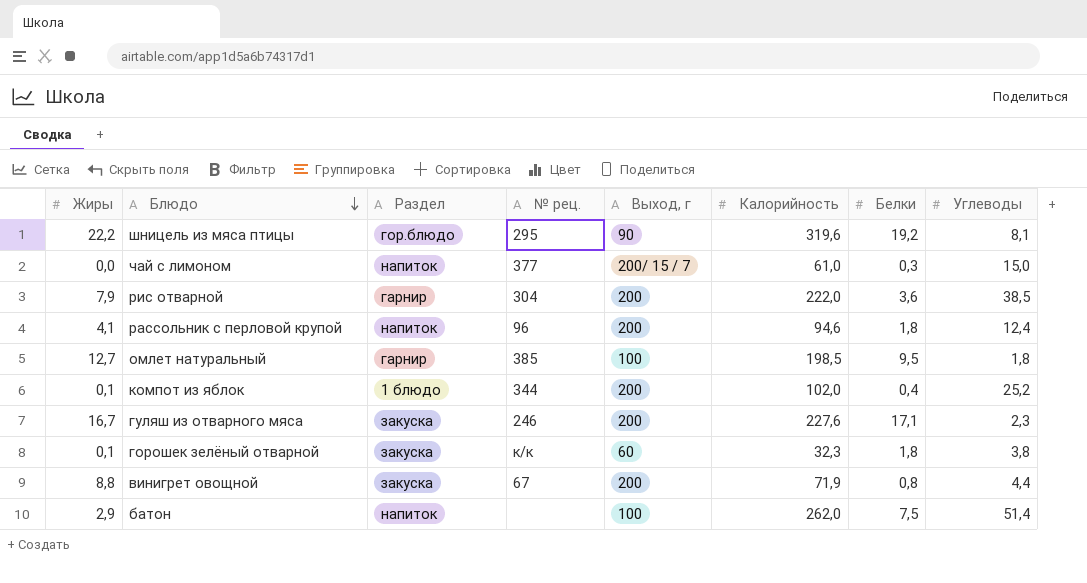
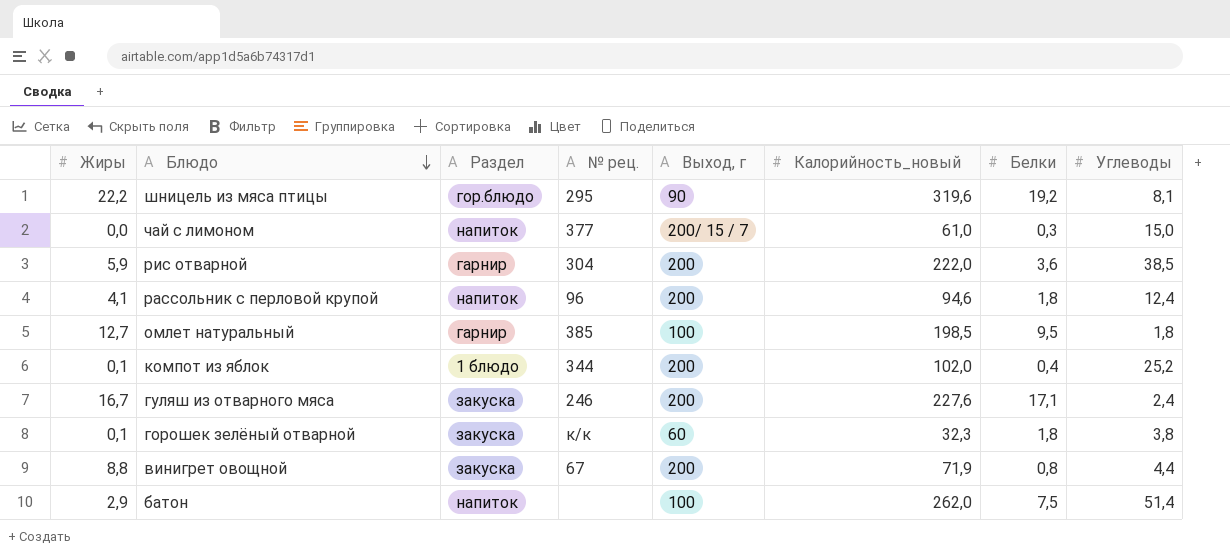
column name: Калорийность -> Калорийность_новый
рис отварной | Жиры: 7,9 -> 5,9
гуляш из отварного мяса | Углеводы: 2,3 -> 2,4

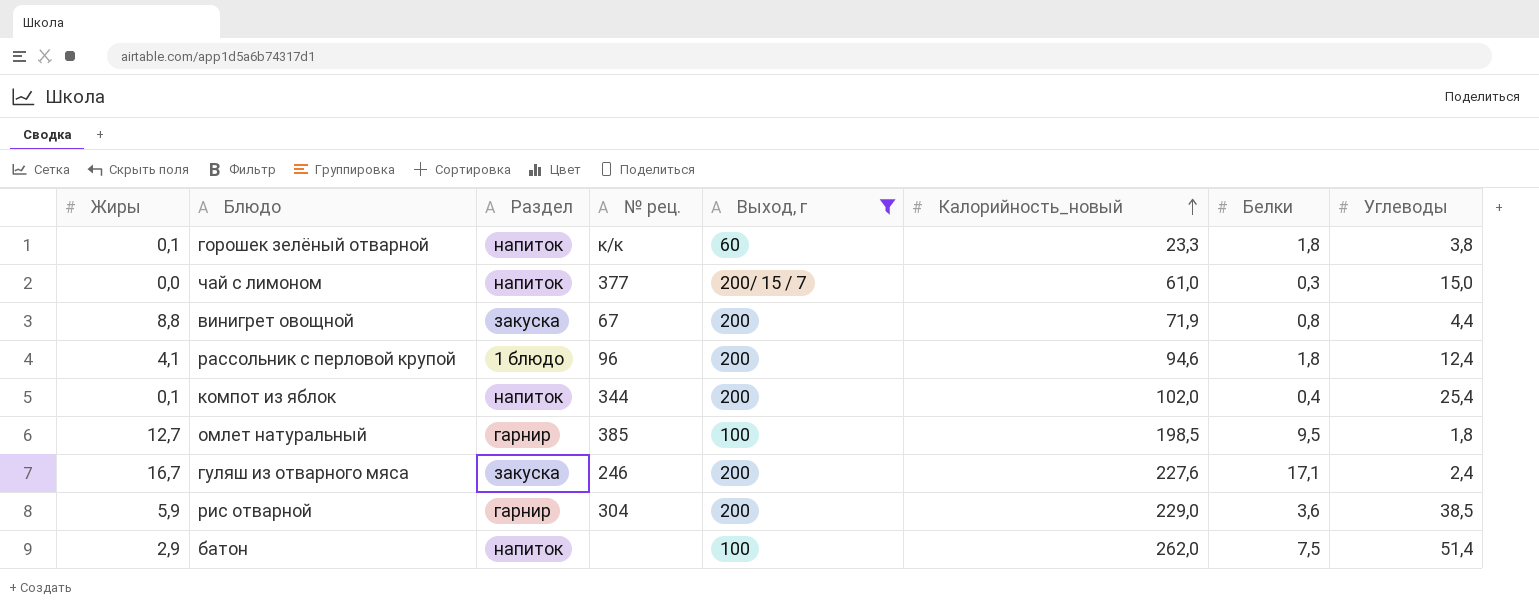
filter: none -> Выход, г != 90
row order: Блюдо descending -> Калорийность_новый ascending
горошек зелёный отварной | Раздел: закуска -> напиток
горошек зелёный отварной | Калорийность_новый: 32,3 -> 23,3
рассольник с перловой крупой | Раздел: напиток -> 1 блюдо
компот из яблок | Раздел: 1 блюдо -> напиток
компот из яблок | Углеводы: 25,2 -> 25,4
рис отварной | Калорийность_новый: 222,0 -> 229,0

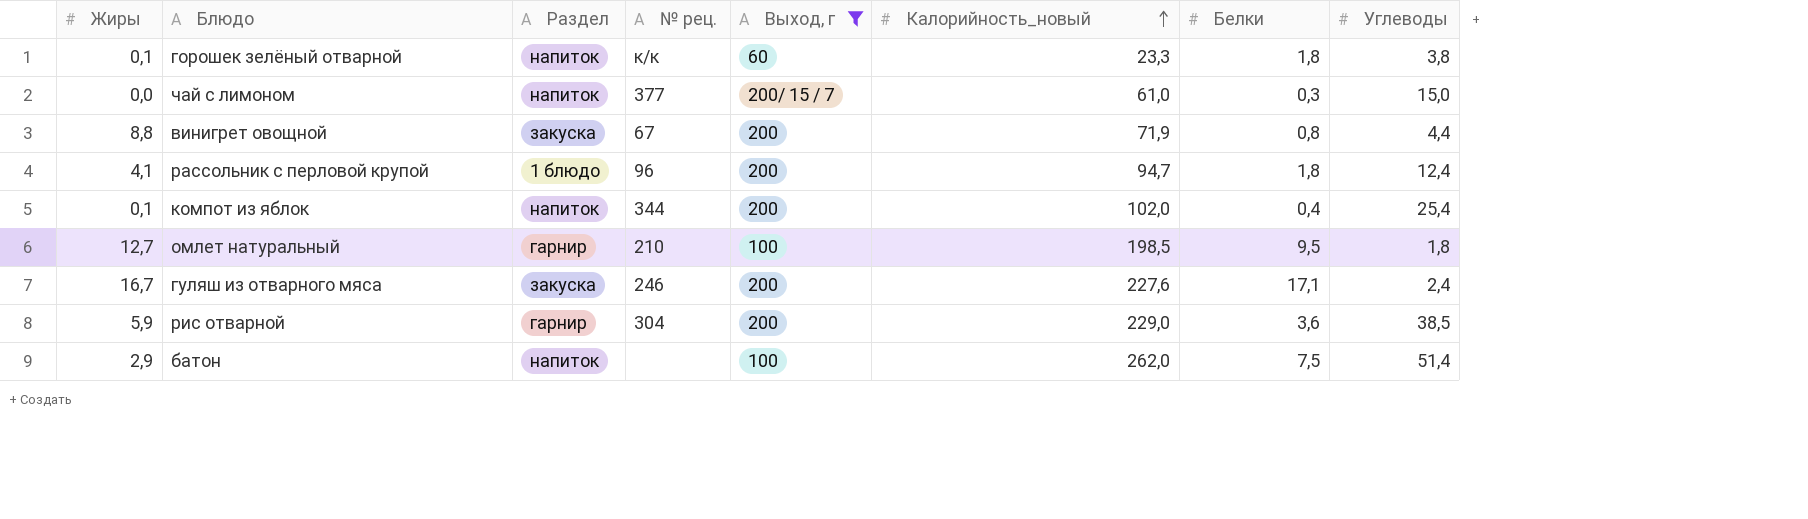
рассольник с перловой крупой | Калорийность_новый: 94,6 -> 94,7
омлет натуральный | № рец.: 385 -> 210

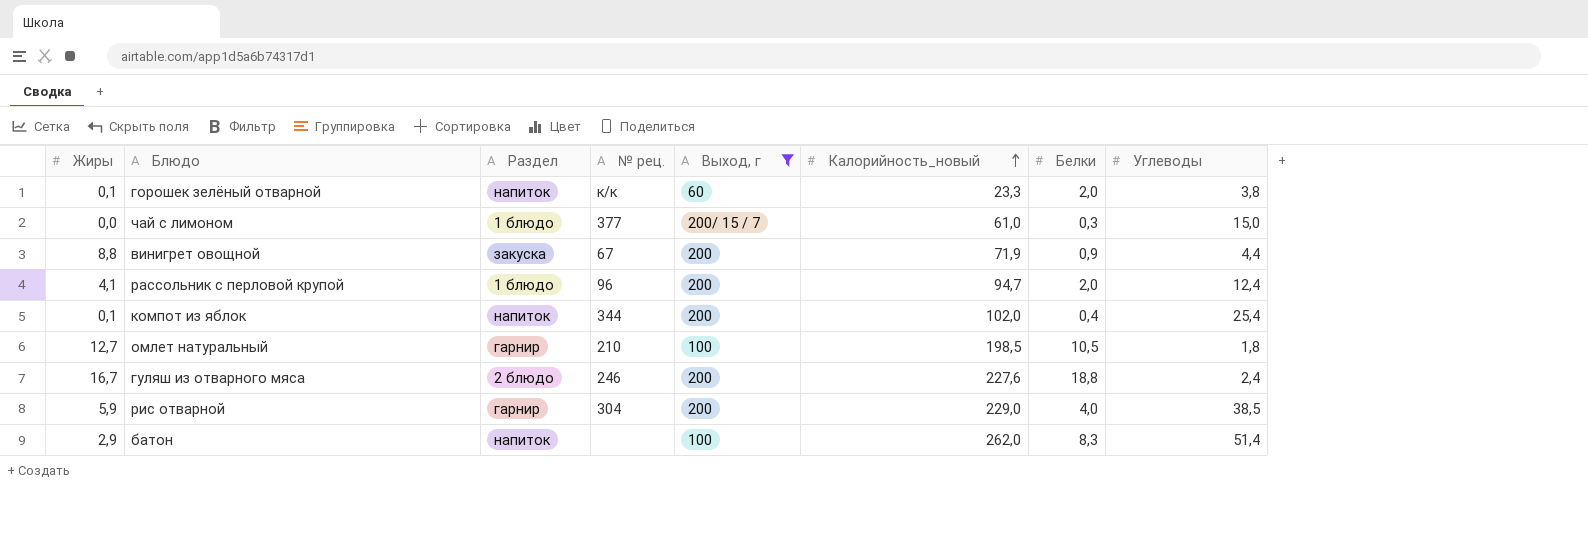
горошек зелёный отварной | Белки: 1,8 -> 2,0
чай с лимоном | Раздел: напиток -> 1 блюдо
винигрет овощной | Белки: 0,8 -> 0,9
рассольник с перловой крупой | Белки: 1,8 -> 2,0
омлет натуральный | Белки: 9,5 -> 10,5
гуляш из отварного мяса | Раздел: закуска -> 2 блюдо
гуляш из отварного мяса | Белки: 17,1 -> 18,8
рис отварной | Белки: 3,6 -> 4,0
батон | Белки: 7,5 -> 8,3

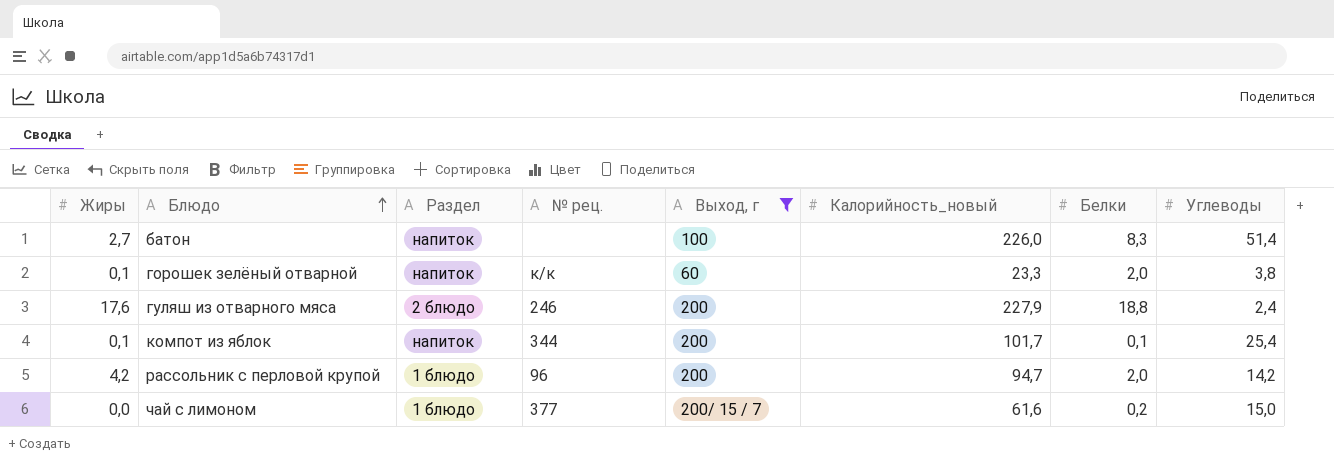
row order: Калорийность_новый ascending -> Блюдо ascending
row винигрет овощной: 8,8 | закуска | 67 | 200 | 71,9 | 0,9 | 4,4 -> none
row омлет натуральный: 12,7 | гарнир | 210 | 100 | 198,5 | 10,5 | 1,8 -> none
row рис отварной: 5,9 | гарнир | 304 | 200 | 229,0 | 4,0 | 38,5 -> none
батон | Жиры: 2,9 -> 2,7
батон | Калорийность_новый: 262,0 -> 226,0
гуляш из отварного мяса | Жиры: 16,7 -> 17,6
гуляш из отварного мяса | Калорийность_новый: 227,6 -> 227,9
компот из яблок | Калорийность_новый: 102,0 -> 101,7
компот из яблок | Белки: 0,4 -> 0,1
рассольник с перловой крупой | Жиры: 4,1 -> 4,2
рассольник с перловой крупой | Углеводы: 12,4 -> 14,2
чай с лимоном | Калорийность_новый: 61,0 -> 61,6
чай с лимоном | Белки: 0,3 -> 0,2

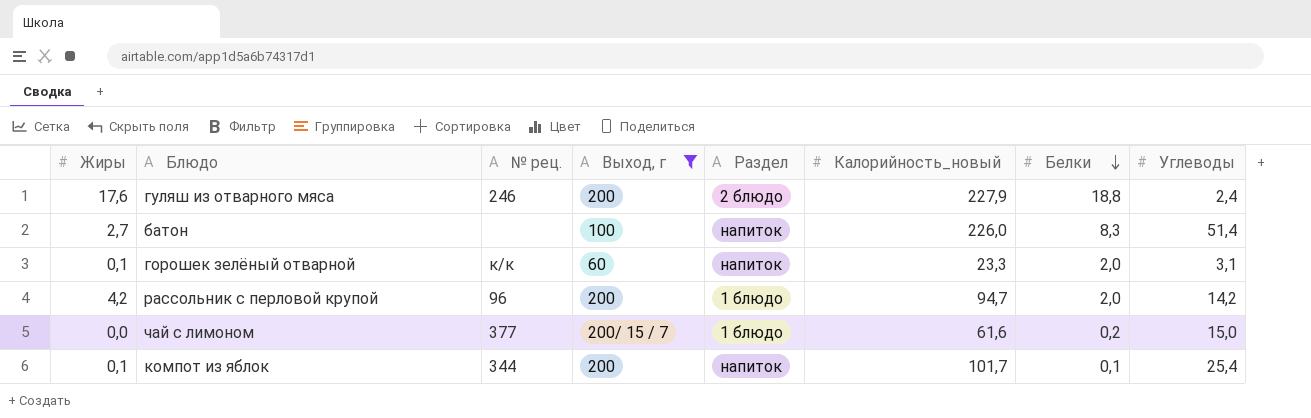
row order: Блюдо ascending -> Белки descending
column Раздел | position: 3 -> 5
горошек зелёный отварной | Углеводы: 3,8 -> 3,1

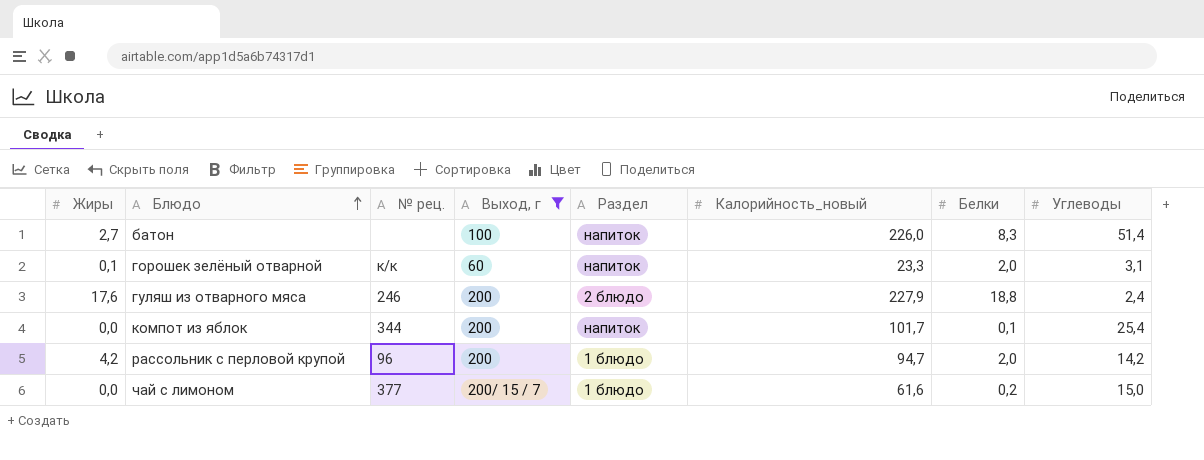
row order: Белки descending -> Блюдо ascending
компот из яблок | Жиры: 0,1 -> 0,0

